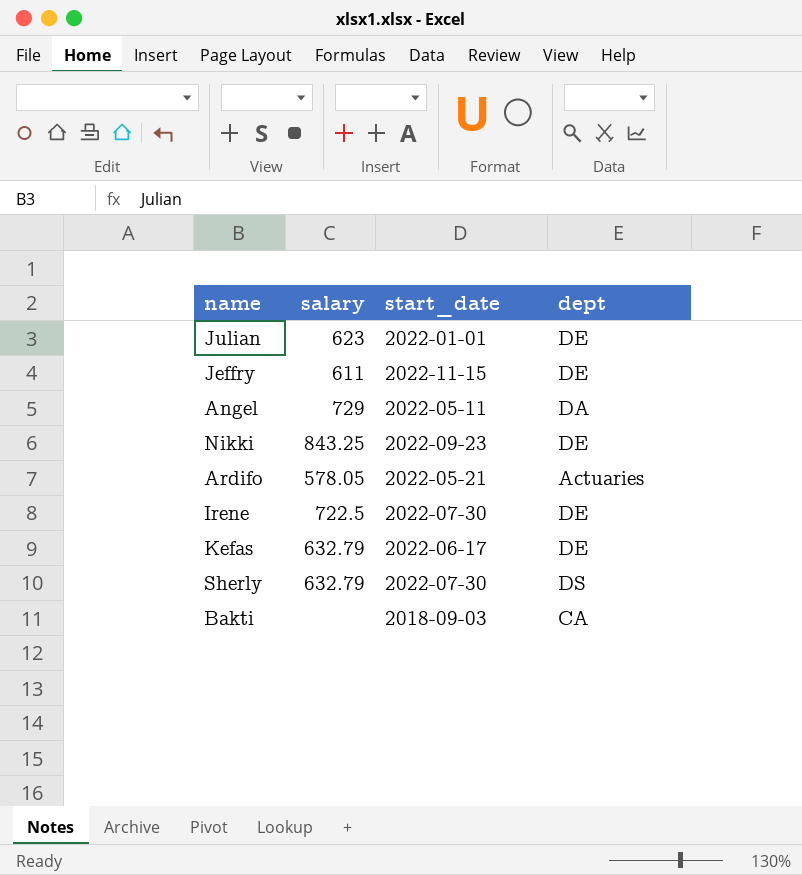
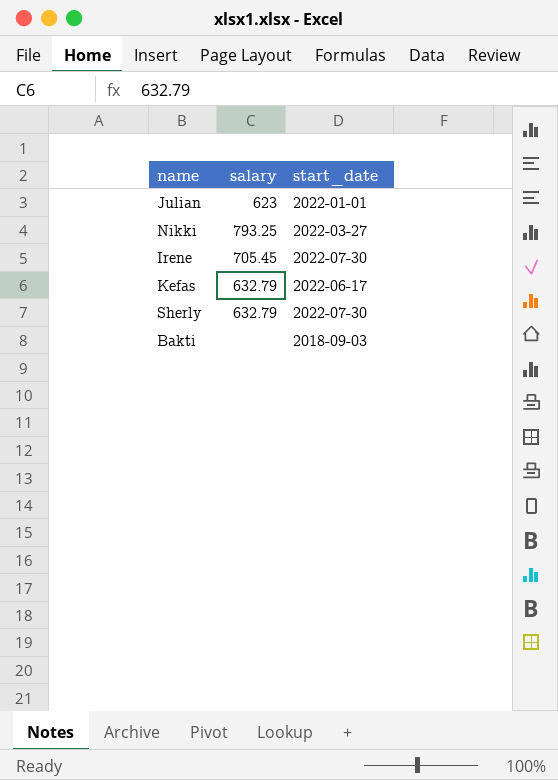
column dept | position: 4 -> none
row Jeffry: 611 | 2022-11-15 | DE -> none
row Angel: 729 | 2022-05-11 | DA -> none
row Ardifo: 578.05 | 2022-05-21 | Actuaries -> none
Nikki | salary: 843.25 -> 793.25
Nikki | start_date: 2022-09-23 -> 2022-03-27
Irene | salary: 722.5 -> 705.45

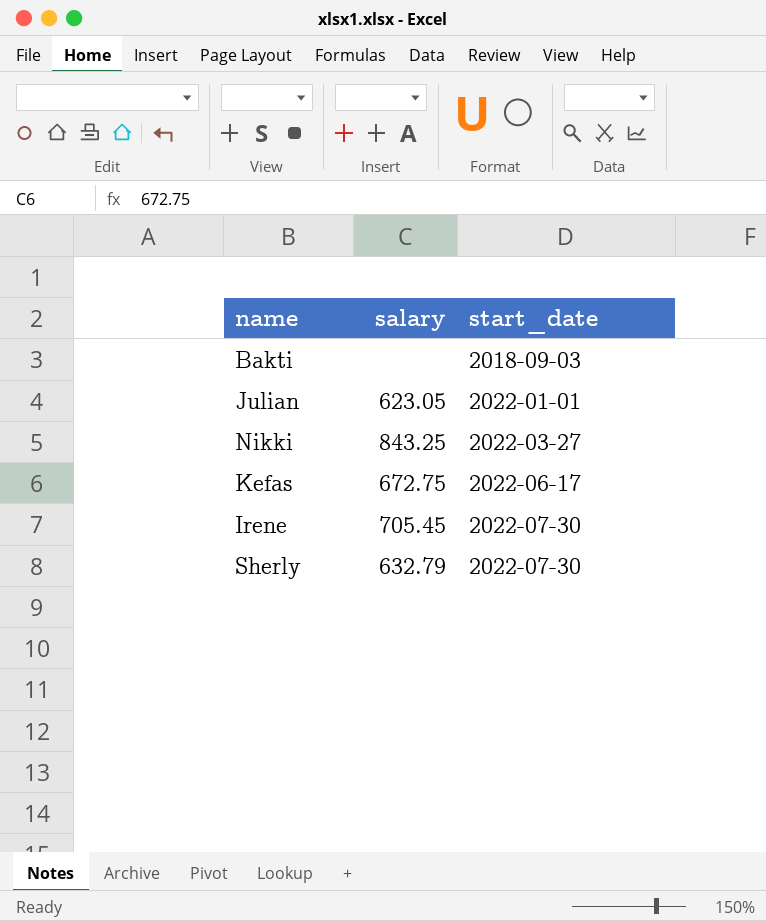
row order: none -> start_date ascending
Julian | salary: 623 -> 623.05
Nikki | salary: 793.25 -> 843.25
Kefas | salary: 632.79 -> 672.75

